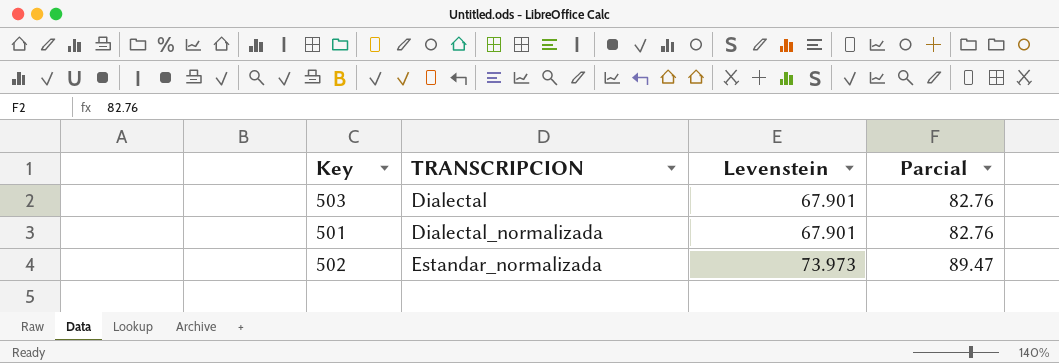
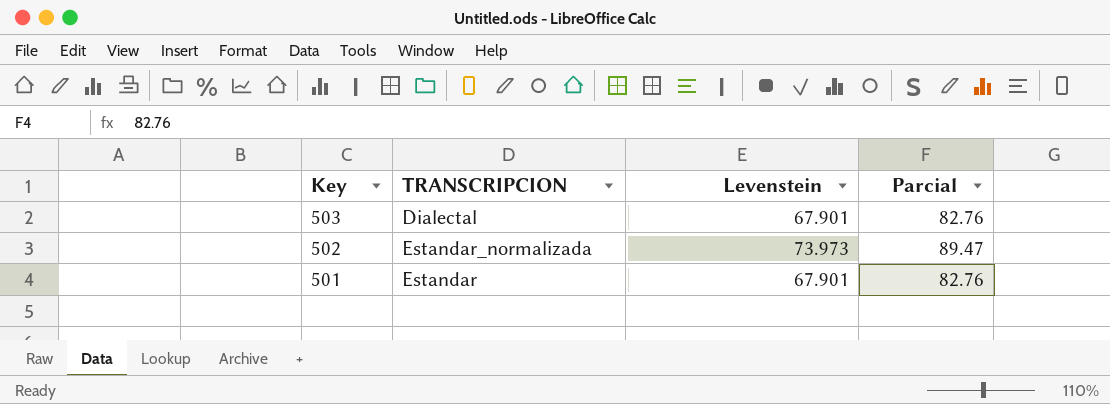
row order: TRANSCRIPCION ascending -> Key descending
501 | TRANSCRIPCION: Dialectal_normalizada -> Estandar

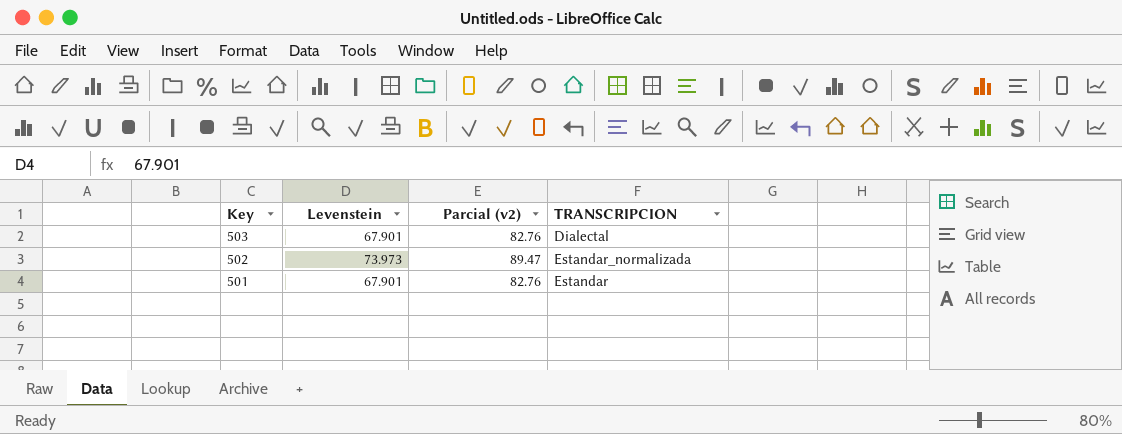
column name: Parcial -> Parcial (v2)
column TRANSCRIPCION | position: 2 -> 4

